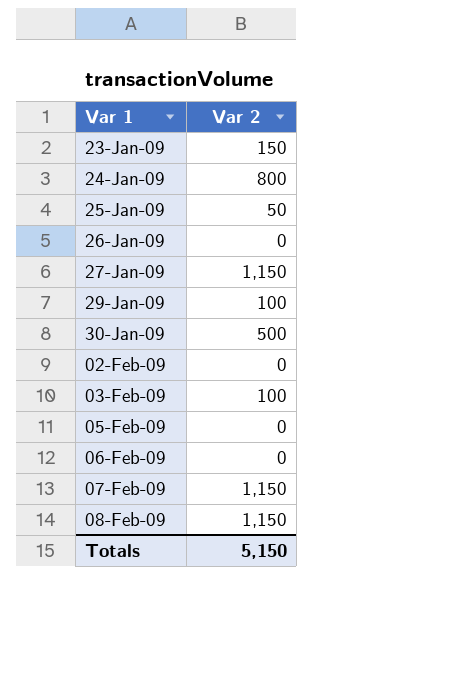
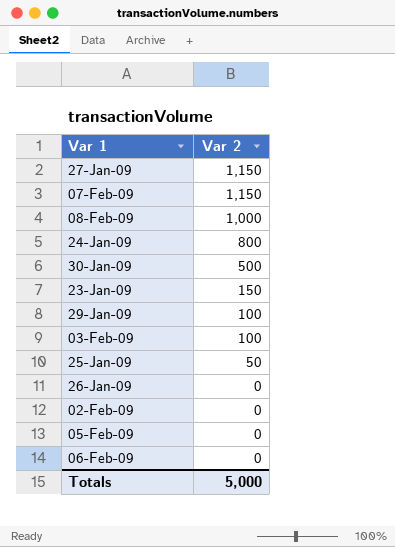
row order: Var 1 ascending -> Var 2 descending
08-Feb-09 | Var 2: 1,150 -> 1,000
Totals | Var 2: 5,150 -> 5,000

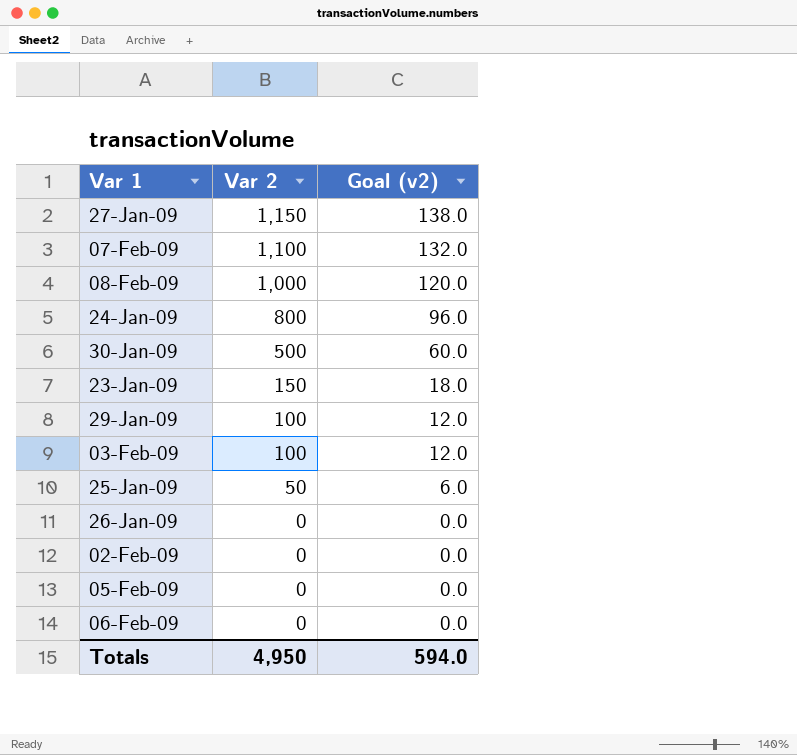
column Goal (v2) | formula: none -> [Var 2] * 0.12
07-Feb-09 | Var 2: 1,150 -> 1,100
Totals | Var 2: 5,000 -> 4,950

